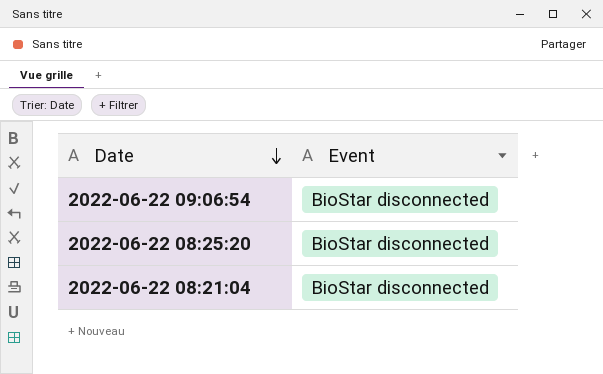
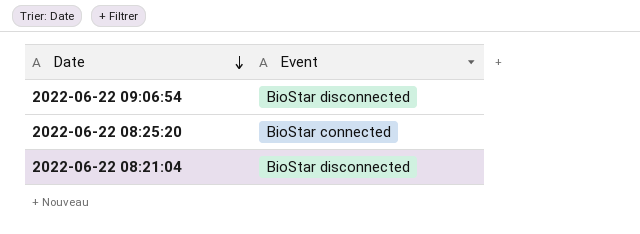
2022-06-22 08:25:20 | Event: BioStar disconnected -> BioStar connected

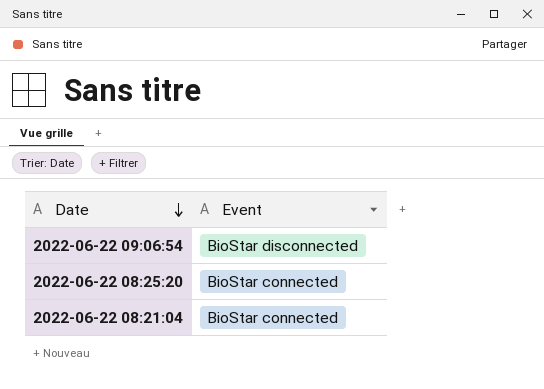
2022-06-22 08:21:04 | Event: BioStar disconnected -> BioStar connected

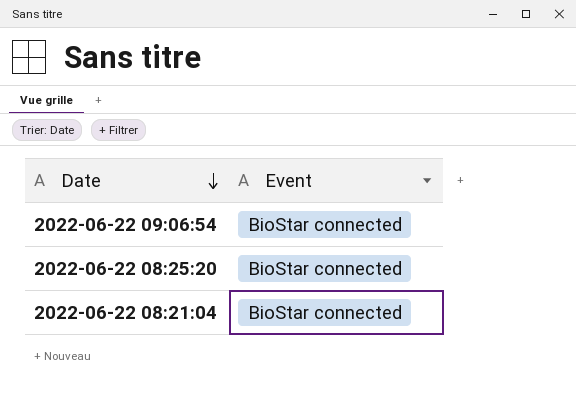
2022-06-22 09:06:54 | Event: BioStar disconnected -> BioStar connected

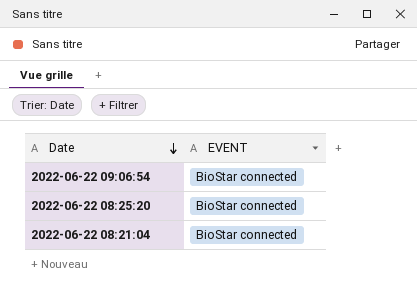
column name: Event -> EVENT

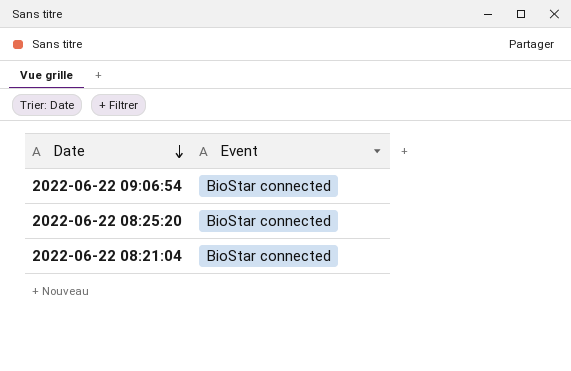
column name: EVENT -> Event

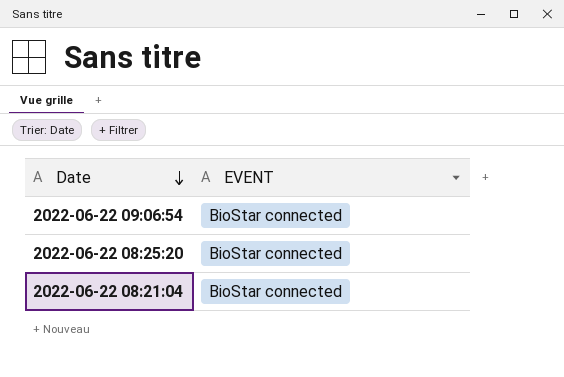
column name: Event -> EVENT

